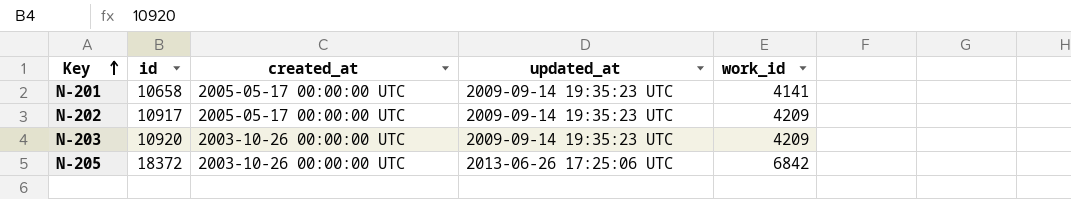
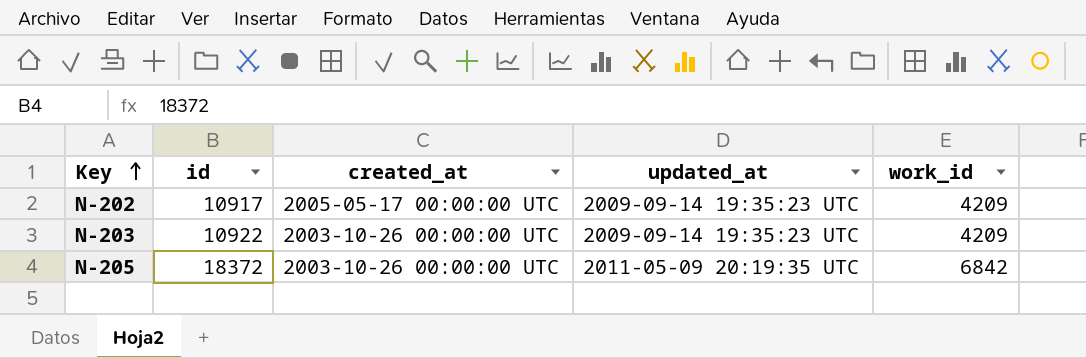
row N-201: 10658 | 2005-05-17 00:00:00 UTC | 2009-09-14 19:35:23 UTC | 4141 -> none
N-203 | id: 10920 -> 10922
N-205 | updated_at: 2013-06-26 17:25:06 UTC -> 2011-05-09 20:19:35 UTC

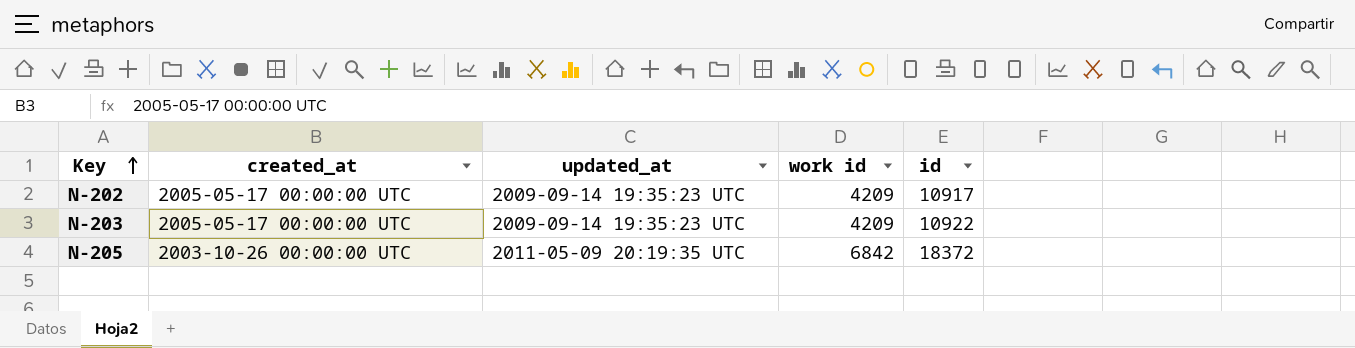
column name: work_id -> work id
column id | position: 2 -> 5
N-203 | created_at: 2003-10-26 00:00:00 UTC -> 2005-05-17 00:00:00 UTC

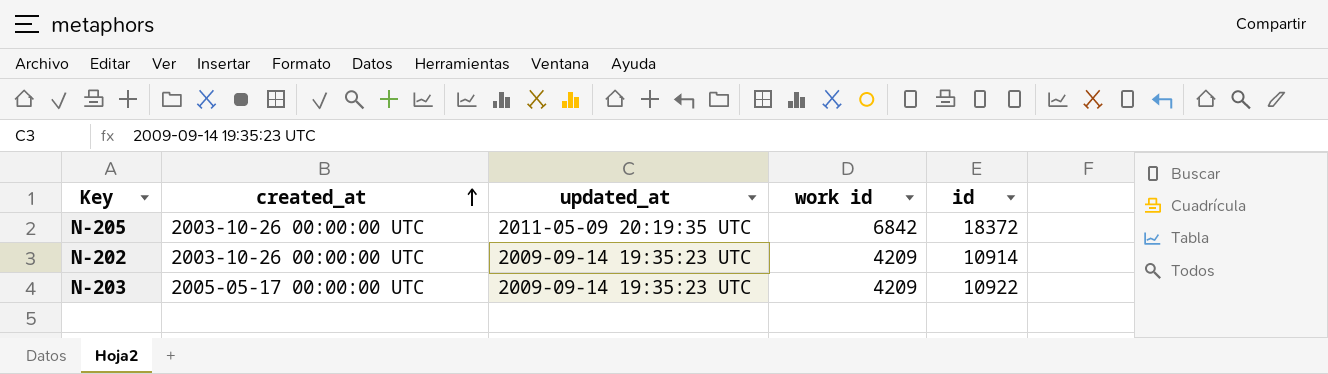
row order: Key ascending -> created_at ascending
N-202 | created_at: 2005-05-17 00:00:00 UTC -> 2003-10-26 00:00:00 UTC
N-202 | id: 10917 -> 10914

